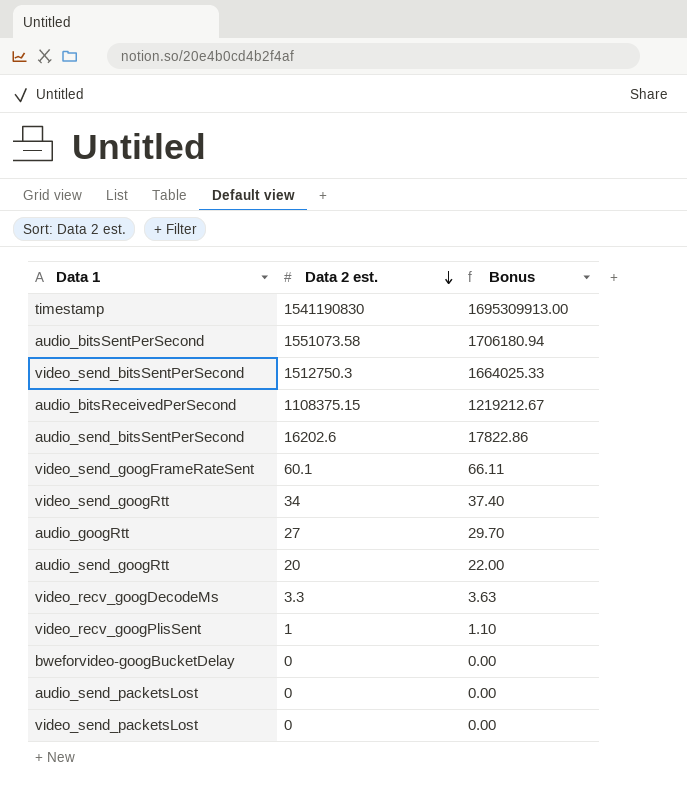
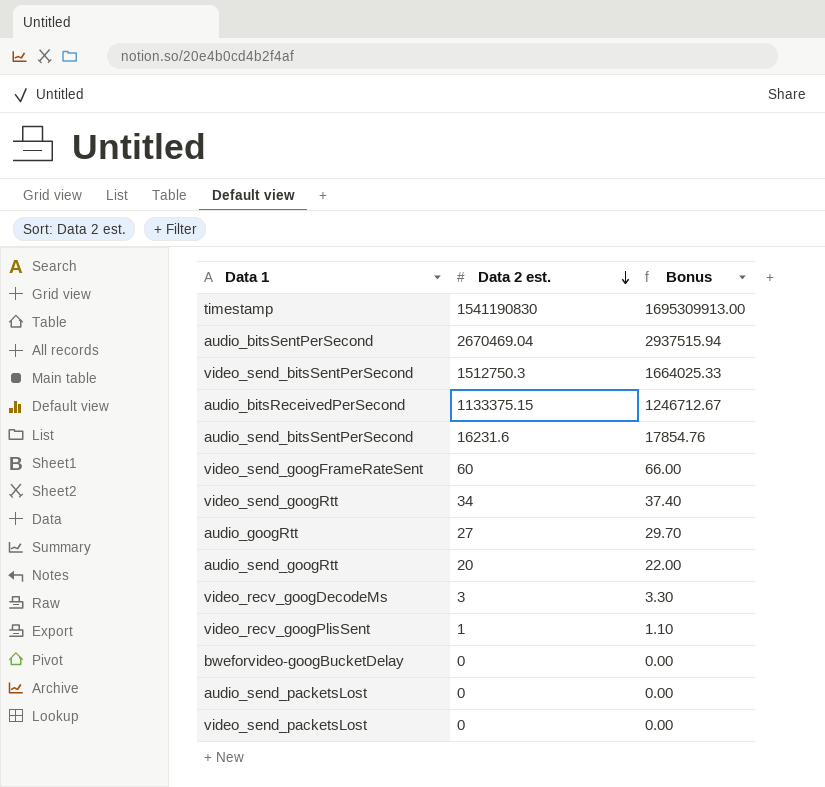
audio_bitsSentPerSecond | Data 2 est.: 1551073.58 -> 2670469.04
audio_bitsSentPerSecond | Bonus: 1706180.94 -> 2937515.94
audio_bitsReceivedPerSecond | Data 2 est.: 1108375.15 -> 1133375.15
audio_bitsReceivedPerSecond | Bonus: 1219212.67 -> 1246712.67
audio_send_bitsSentPerSecond | Data 2 est.: 16202.6 -> 16231.6
audio_send_bitsSentPerSecond | Bonus: 17822.86 -> 17854.76
video_send_googFrameRateSent | Data 2 est.: 60.1 -> 60
video_send_googFrameRateSent | Bonus: 66.11 -> 66.00
video_recv_googDecodeMs | Data 2 est.: 3.3 -> 3
video_recv_googDecodeMs | Bonus: 3.63 -> 3.30

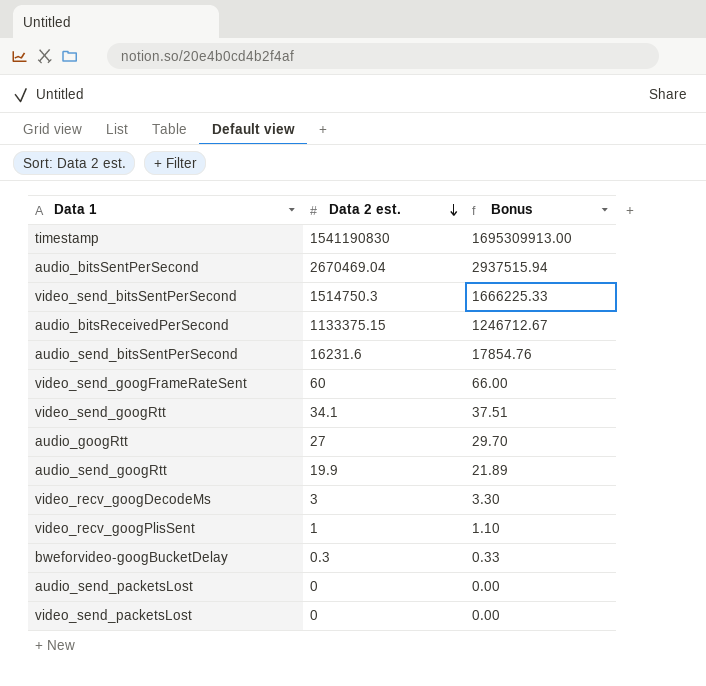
video_send_bitsSentPerSecond | Data 2 est.: 1512750.3 -> 1514750.3
video_send_bitsSentPerSecond | Bonus: 1664025.33 -> 1666225.33
video_send_googRtt | Data 2 est.: 34 -> 34.1
video_send_googRtt | Bonus: 37.40 -> 37.51
audio_send_googRtt | Data 2 est.: 20 -> 19.9
audio_send_googRtt | Bonus: 22.00 -> 21.89
bweforvideo-googBucketDelay | Data 2 est.: 0 -> 0.3
bweforvideo-googBucketDelay | Bonus: 0.00 -> 0.33

